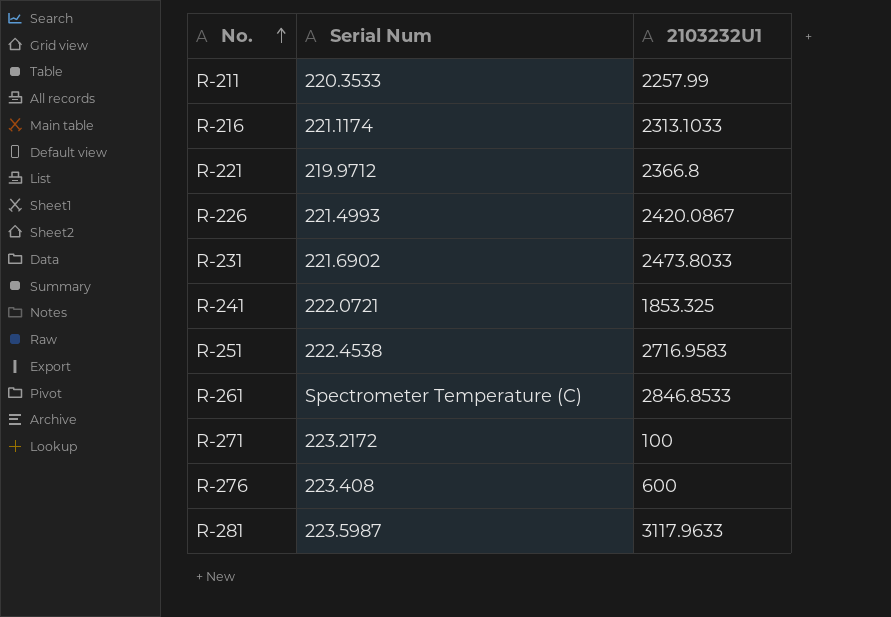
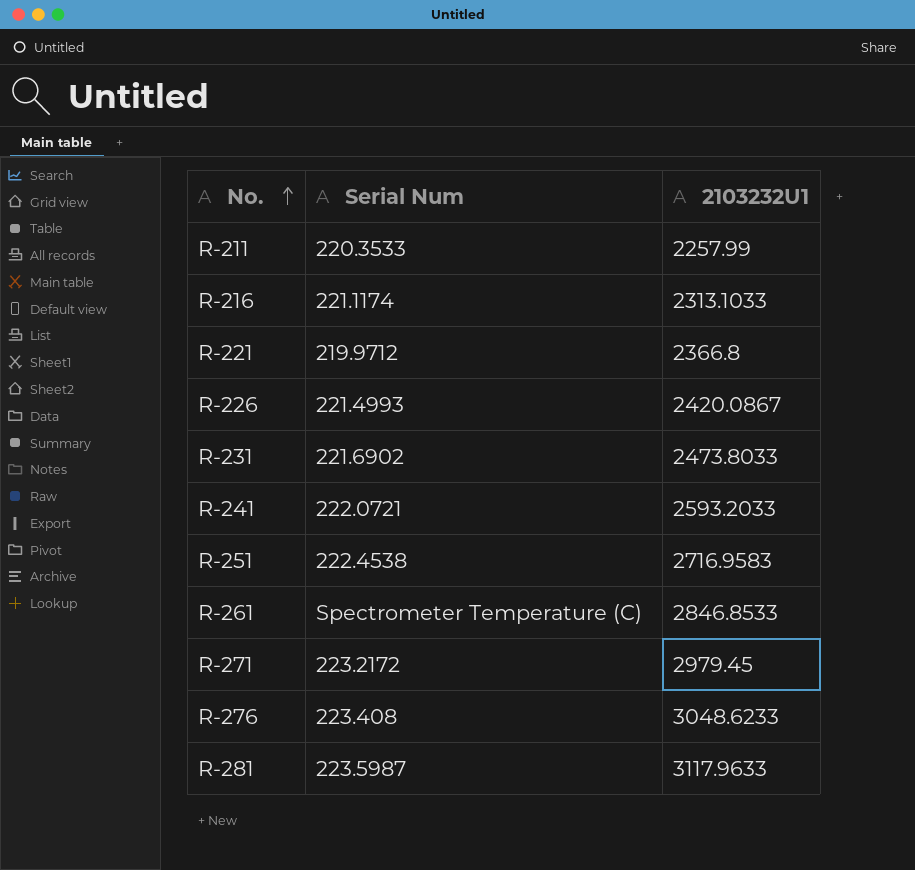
R-241 | 2103232U1: 1853.325 -> 2593.2033
R-271 | 2103232U1: 100 -> 2979.45
R-276 | 2103232U1: 600 -> 3048.6233

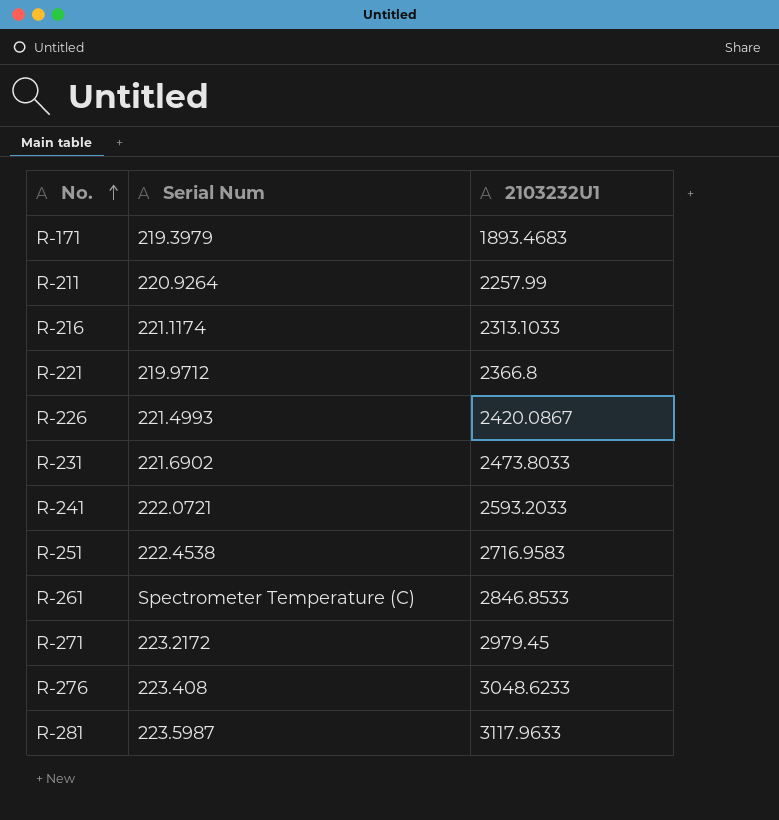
row R-171: none -> 219.3979 | 1893.4683
R-211 | Serial Num: 220.3533 -> 220.9264

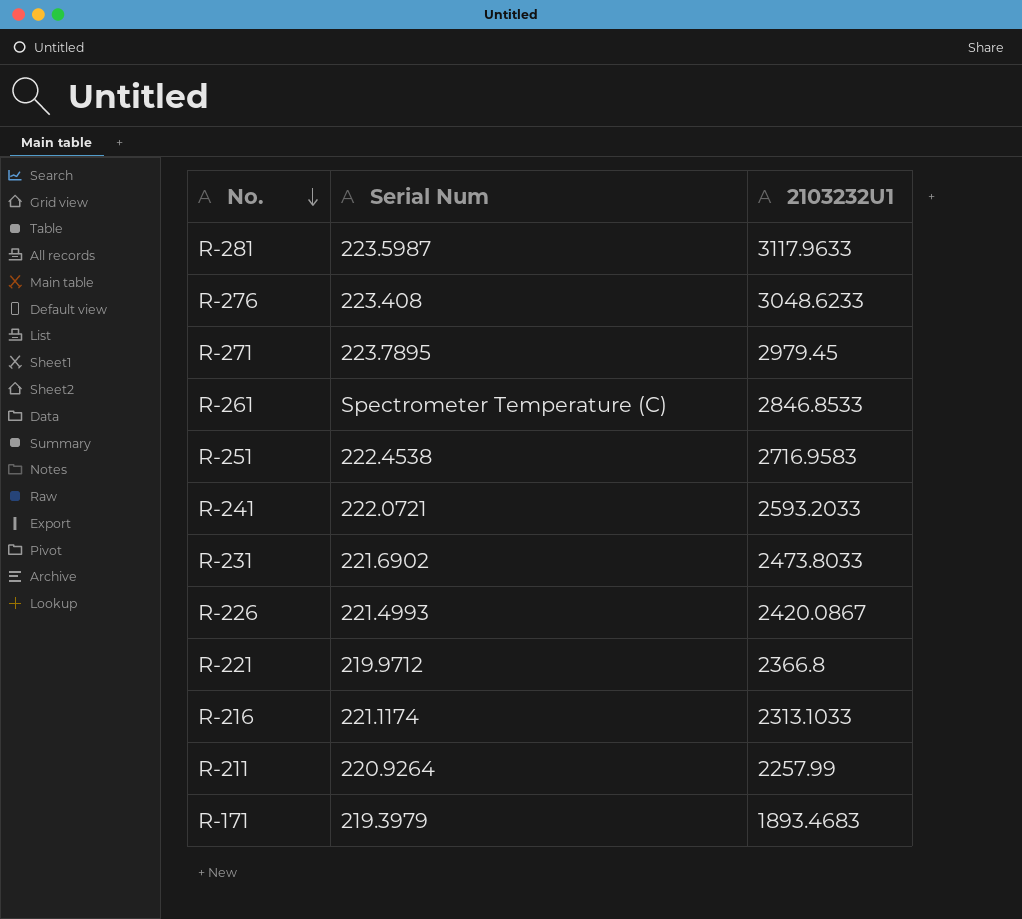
row order: No. ascending -> No. descending
R-271 | Serial Num: 223.2172 -> 223.7895

